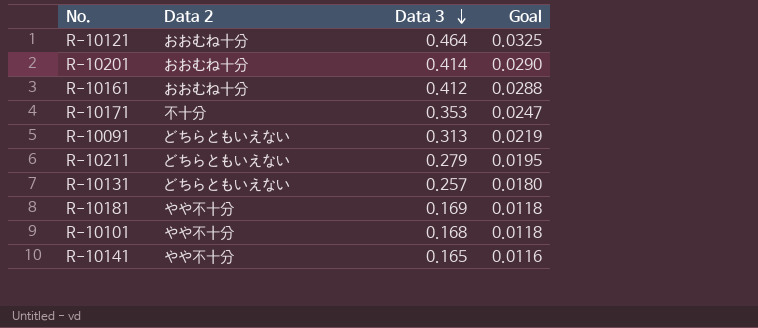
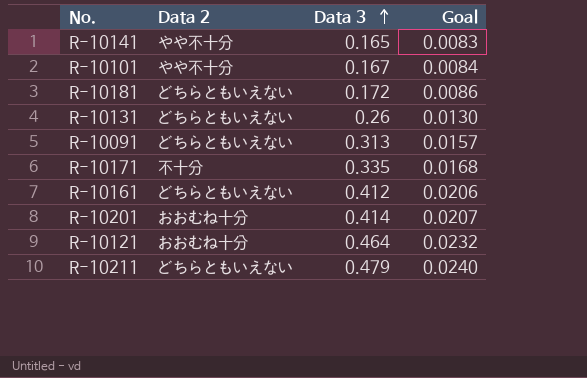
row order: Data 3 descending -> Data 3 ascending
column Goal | formula: [Data 3] * 0.07 -> [Data 3] * 0.05
R-10101 | Data 3: 0.168 -> 0.167
R-10181 | Data 2: やや不十分 -> どちらともいえない
R-10181 | Data 3: 0.169 -> 0.172
R-10131 | Data 3: 0.257 -> 0.26
R-10171 | Data 3: 0.353 -> 0.335
R-10161 | Data 2: おおむね十分 -> どちらともいえない
R-10211 | Data 3: 0.279 -> 0.479

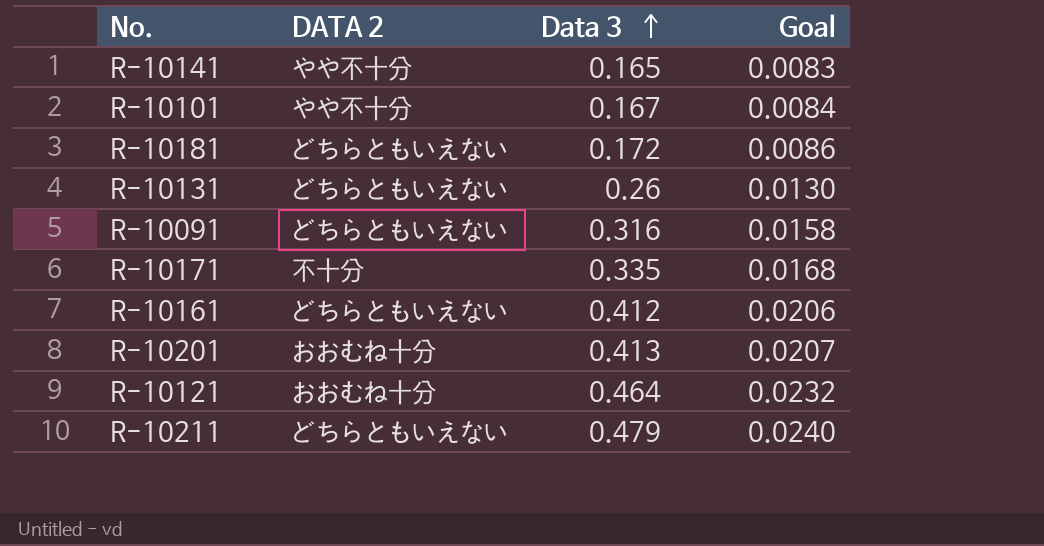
column name: Data 2 -> DATA 2
R-10091 | Data 3: 0.313 -> 0.316
R-10091 | Goal: 0.0157 -> 0.0158
R-10201 | Data 3: 0.414 -> 0.413

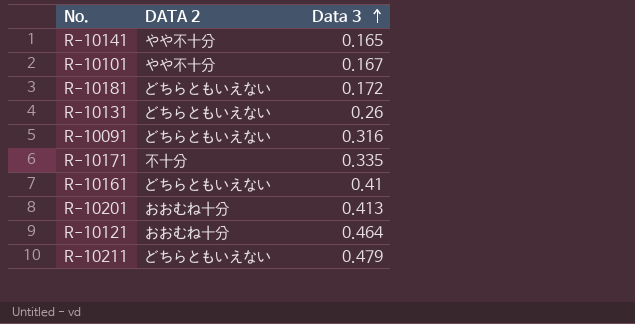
column Goal | formula: [Data 3] * 0.05 -> none
R-10161 | Data 3: 0.412 -> 0.41

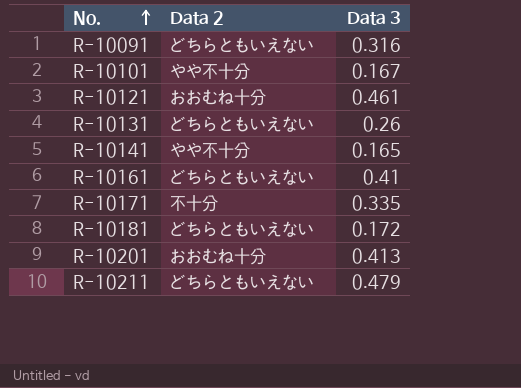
row order: Data 3 ascending -> No. ascending
column name: DATA 2 -> Data 2
R-10121 | Data 3: 0.464 -> 0.461

